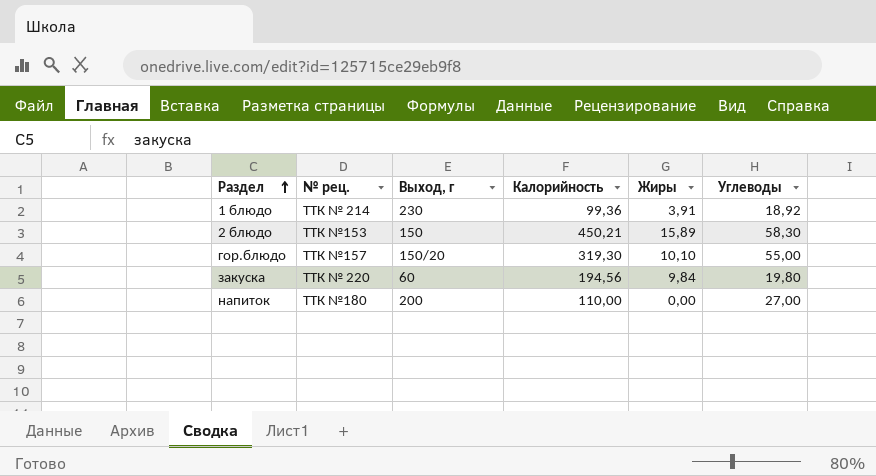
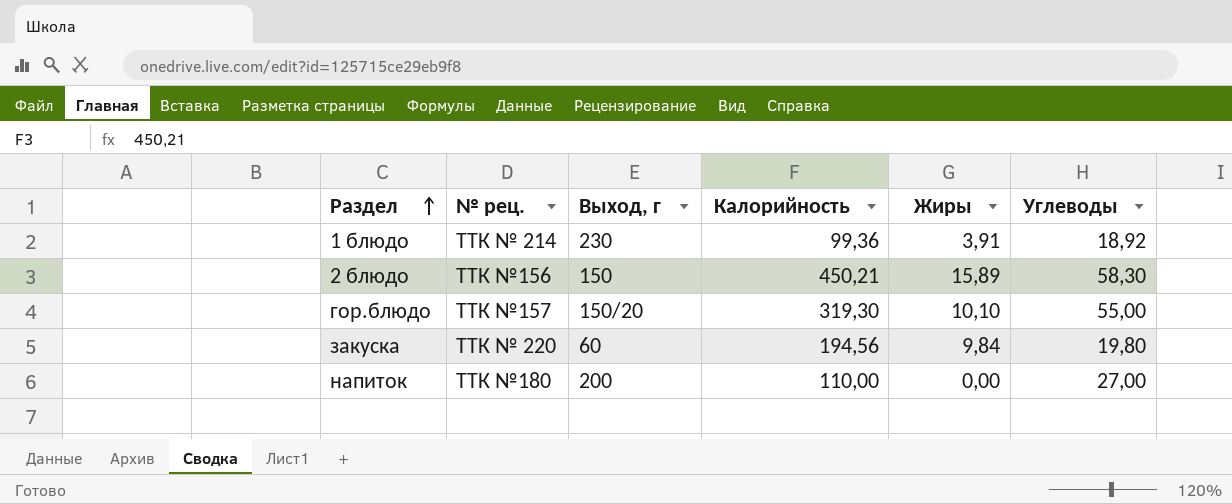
2 блюдо | № рец.: ТТК №153 -> ТТК №156

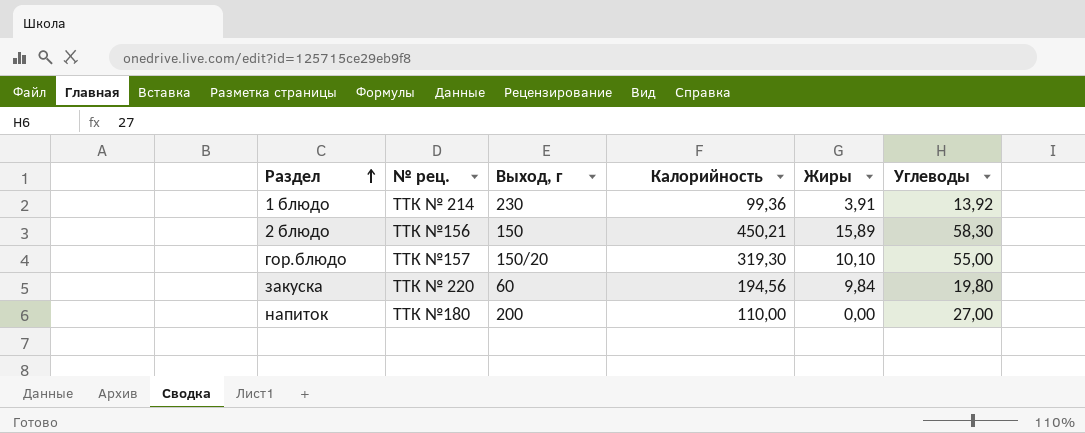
1 блюдо | Углеводы: 18,92 -> 13,92

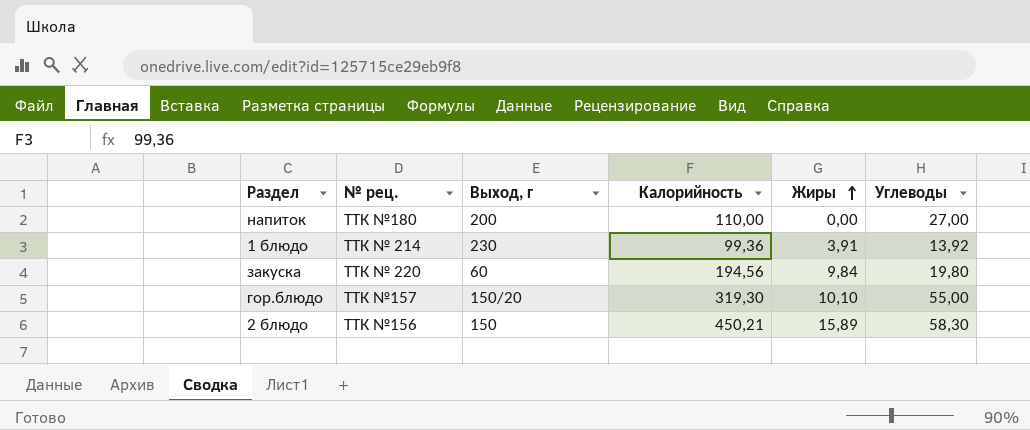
row order: Раздел ascending -> Жиры ascending

